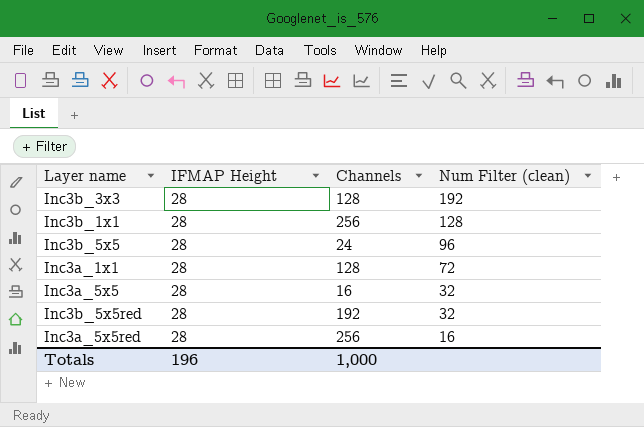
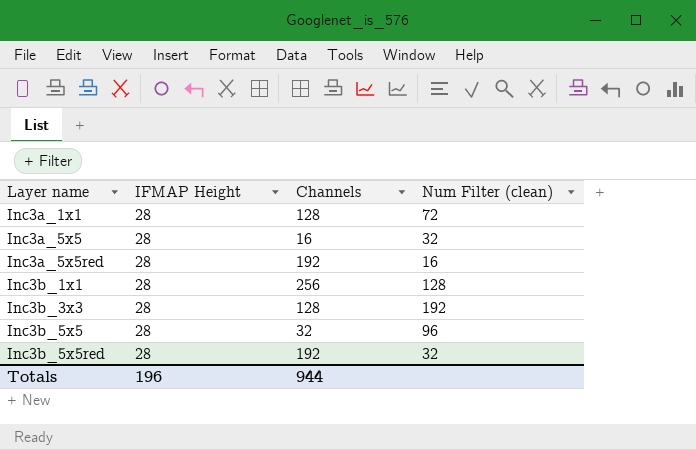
row order: Num Filter (clean) descending -> Layer name ascending
Inc3a_5x5red | Channels: 256 -> 192
Inc3b_5x5 | Channels: 24 -> 32
Totals | Channels: 1,000 -> 944

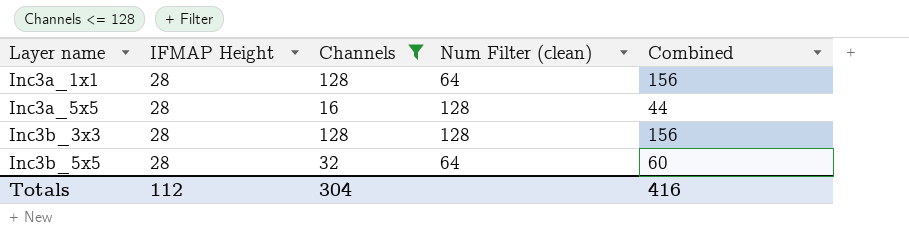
filter: none -> Channels <= 128
column Combined | formula: none -> [IFMAP Height] + [Channels]
Inc3a_1x1 | Num Filter (clean): 72 -> 64
Inc3a_5x5 | Num Filter (clean): 32 -> 128
Inc3b_3x3 | Num Filter (clean): 192 -> 128
Inc3b_5x5 | Num Filter (clean): 96 -> 64
Totals | IFMAP Height: 196 -> 112
Totals | Channels: 944 -> 304

